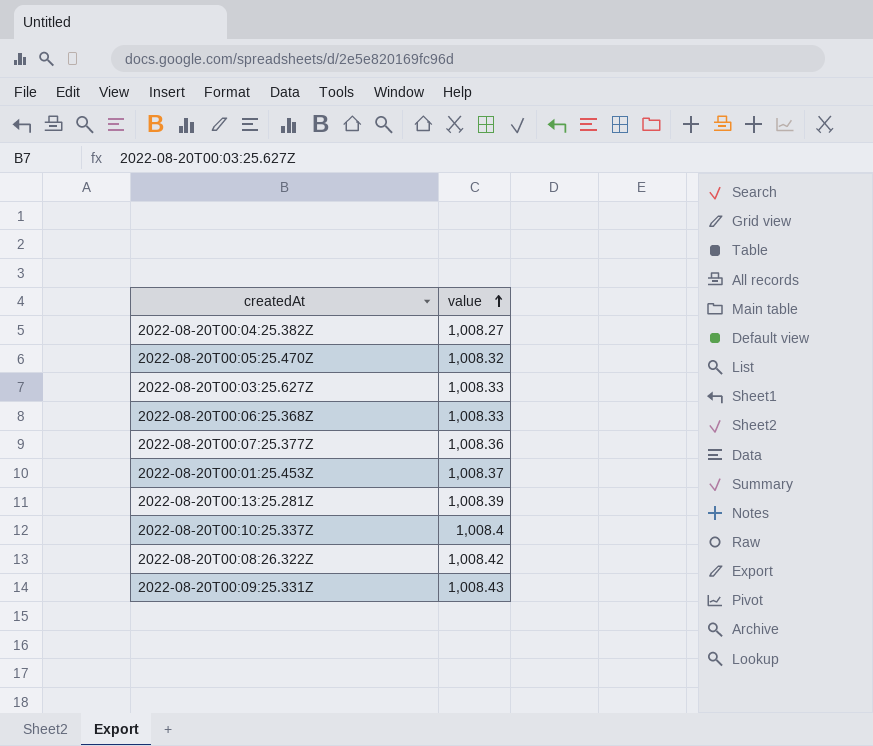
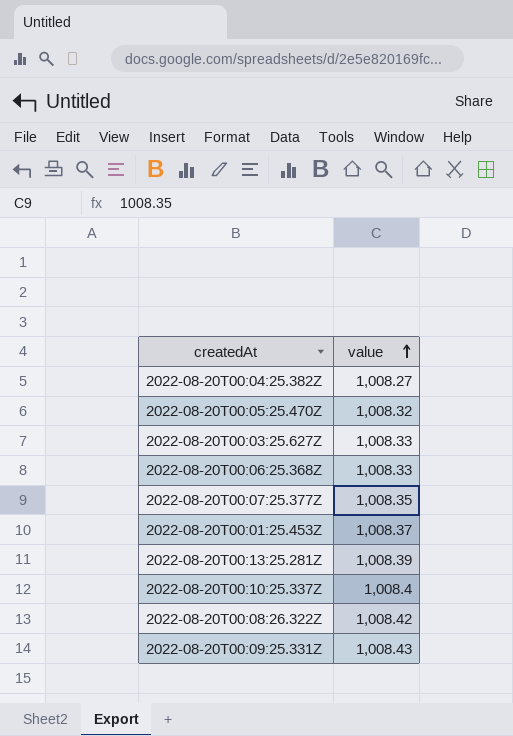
2022-08-20T00:07:25.377Z | value: 1,008.36 -> 1,008.35

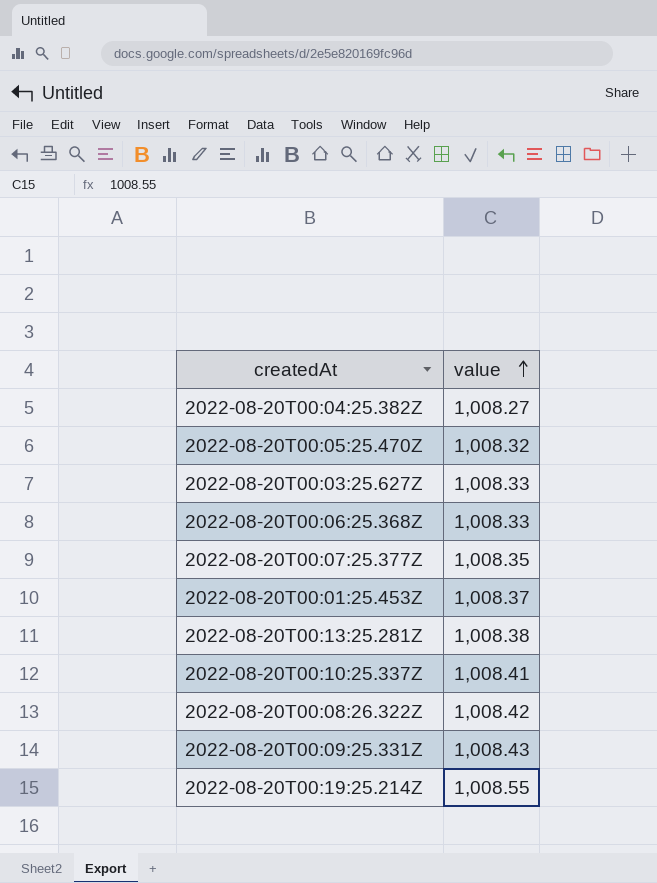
2022-08-20T00:13:25.281Z | value: 1,008.39 -> 1,008.38
2022-08-20T00:10:25.337Z | value: 1,008.4 -> 1,008.41
row 2022-08-20T00:19:25.214Z: none -> 1,008.55

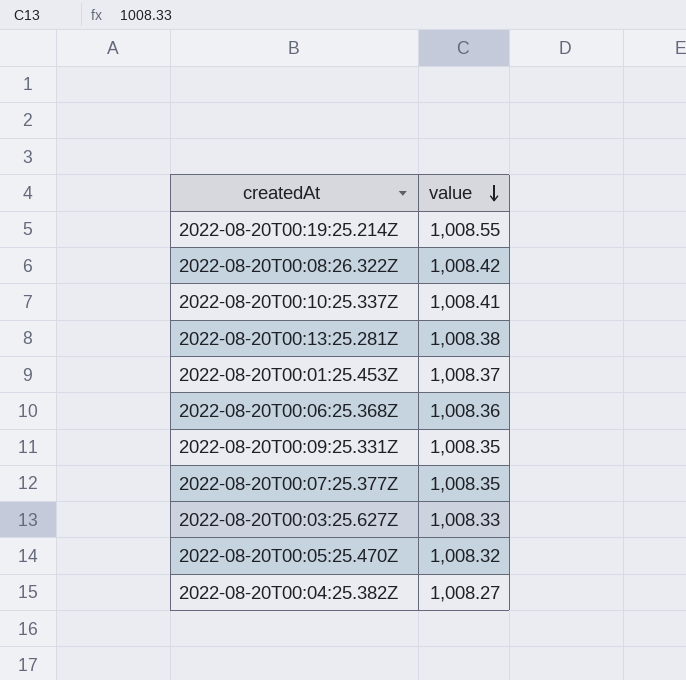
row order: value ascending -> value descending
2022-08-20T00:06:25.368Z | value: 1,008.33 -> 1,008.36
2022-08-20T00:09:25.331Z | value: 1,008.43 -> 1,008.35

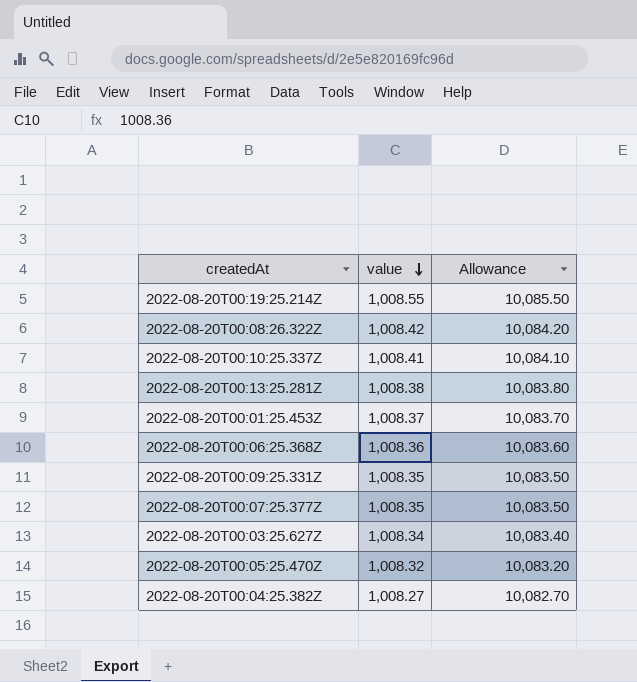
column Allowance | formula: none -> [value] * 10
2022-08-20T00:03:25.627Z | value: 1,008.33 -> 1,008.34

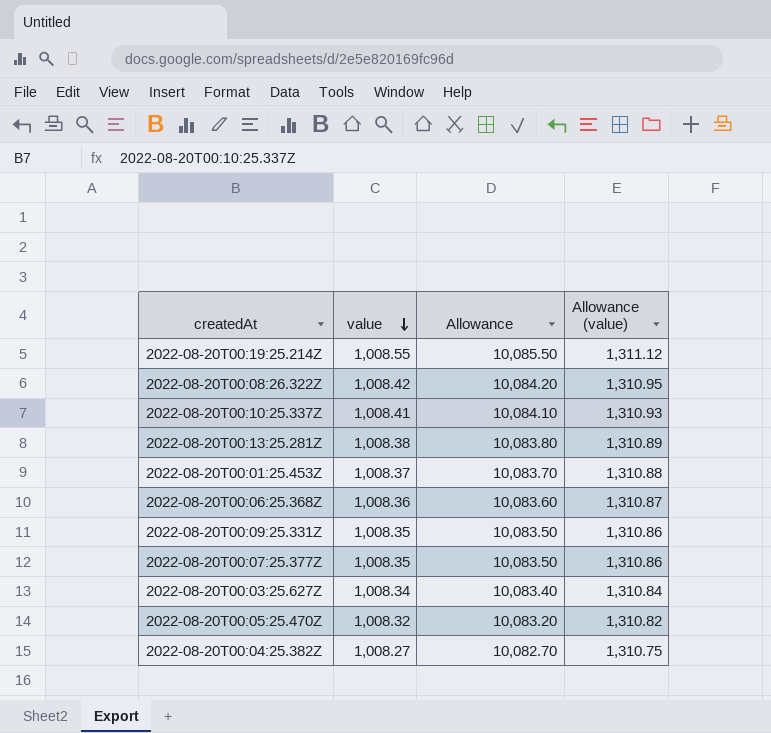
column Allowance (value) | formula: none -> [value] * 1.3

